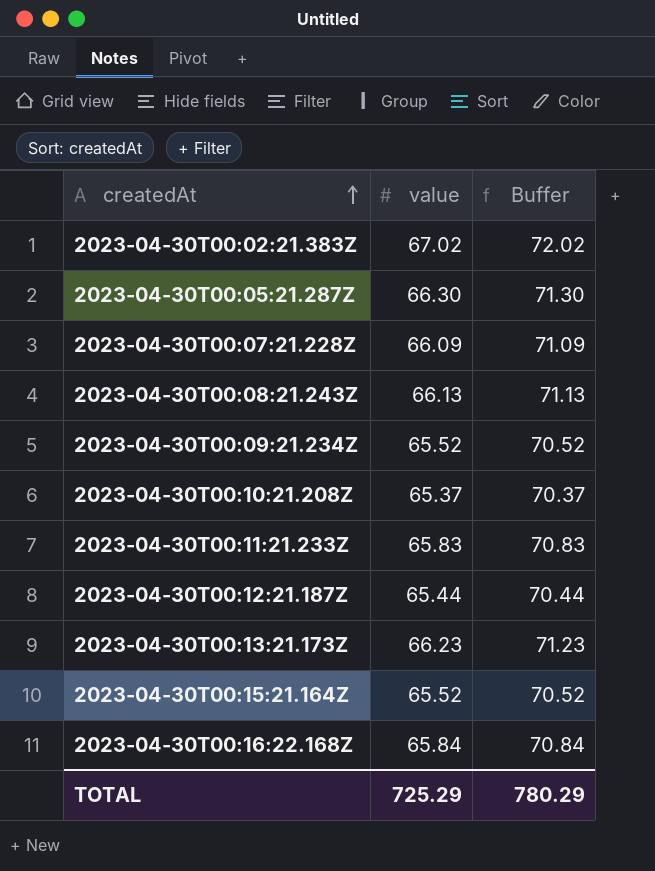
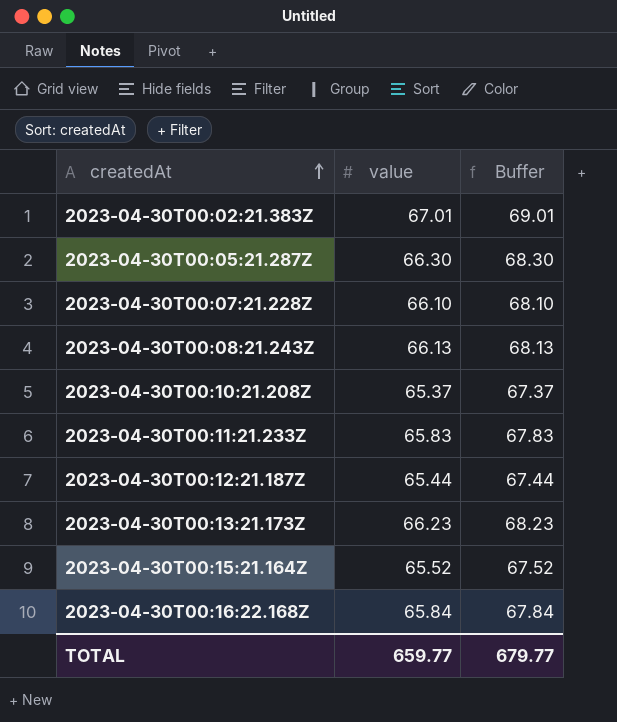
column Buffer | formula: [value] + 5 -> [value] + 2
row 2023-04-30T00:09:21.234Z: 65.52 | 70.52 -> none
2023-04-30T00:02:21.383Z | value: 67.02 -> 67.01
2023-04-30T00:07:21.228Z | value: 66.09 -> 66.10
TOTAL | value: 725.29 -> 659.77
TOTAL | Buffer: 780.29 -> 679.77

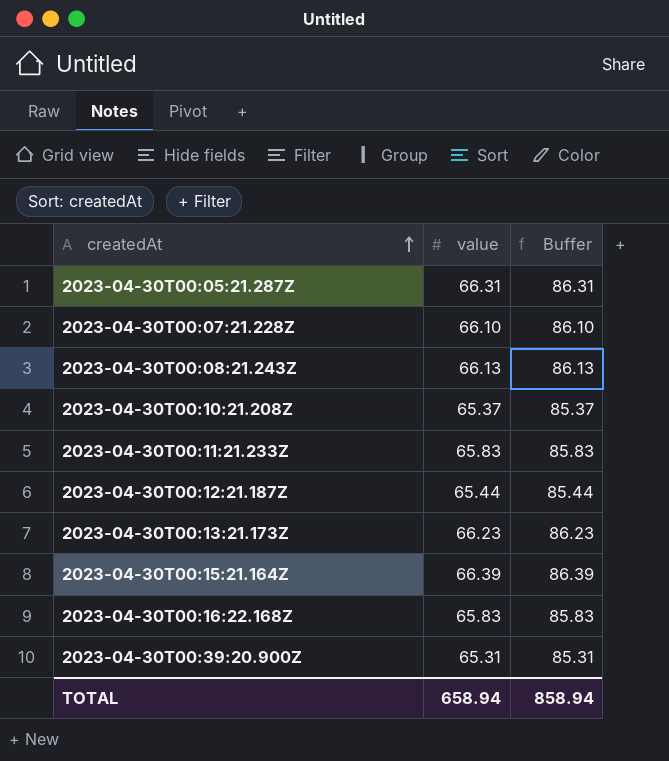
column Buffer | formula: [value] + 2 -> [value] + 20
row 2023-04-30T00:02:21.383Z: 67.01 | 69.01 -> none
2023-04-30T00:05:21.287Z | value: 66.30 -> 66.31
2023-04-30T00:15:21.164Z | value: 65.52 -> 66.39
2023-04-30T00:16:22.168Z | value: 65.84 -> 65.83
row 2023-04-30T00:39:20.900Z: none -> 65.31 | 85.31
TOTAL | value: 659.77 -> 658.94
TOTAL | Buffer: 679.77 -> 858.94

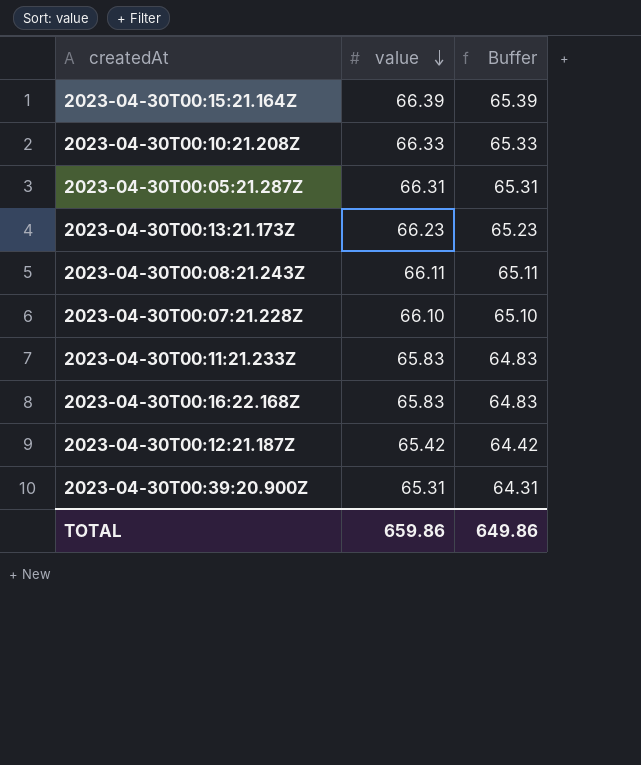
row order: createdAt ascending -> value descending
column Buffer | formula: [value] + 20 -> [value] - 1
2023-04-30T00:10:21.208Z | value: 65.37 -> 66.33
2023-04-30T00:08:21.243Z | value: 66.13 -> 66.11
2023-04-30T00:12:21.187Z | value: 65.44 -> 65.42
TOTAL | value: 658.94 -> 659.86
TOTAL | Buffer: 858.94 -> 649.86

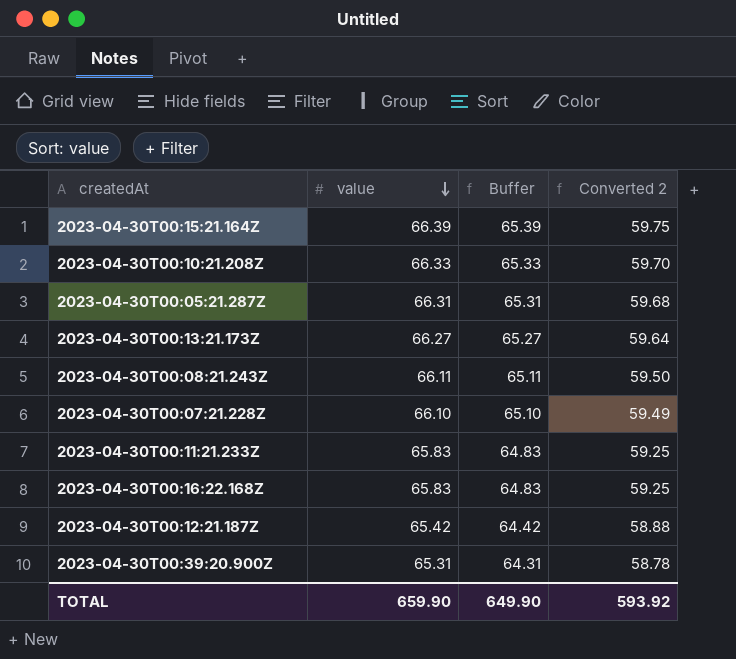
column Converted 2 | formula: none -> [value] * 0.9
2023-04-30T00:13:21.173Z | value: 66.23 -> 66.27
2023-04-30T00:13:21.173Z | Buffer: 65.23 -> 65.27
TOTAL | value: 659.86 -> 659.90
TOTAL | Buffer: 649.86 -> 649.90

